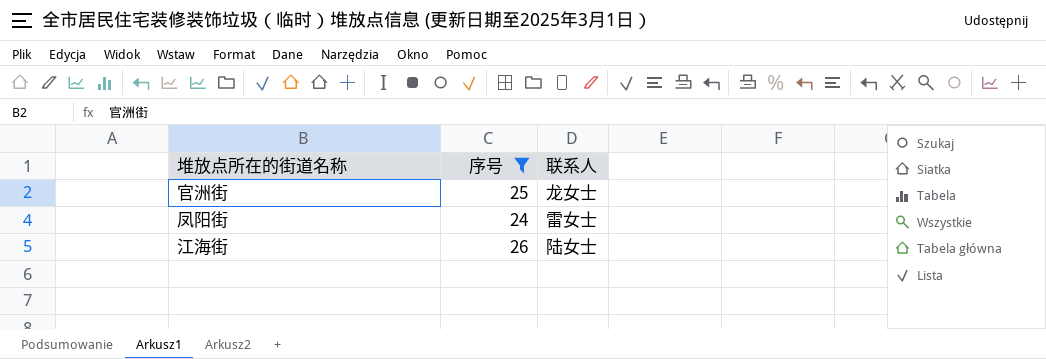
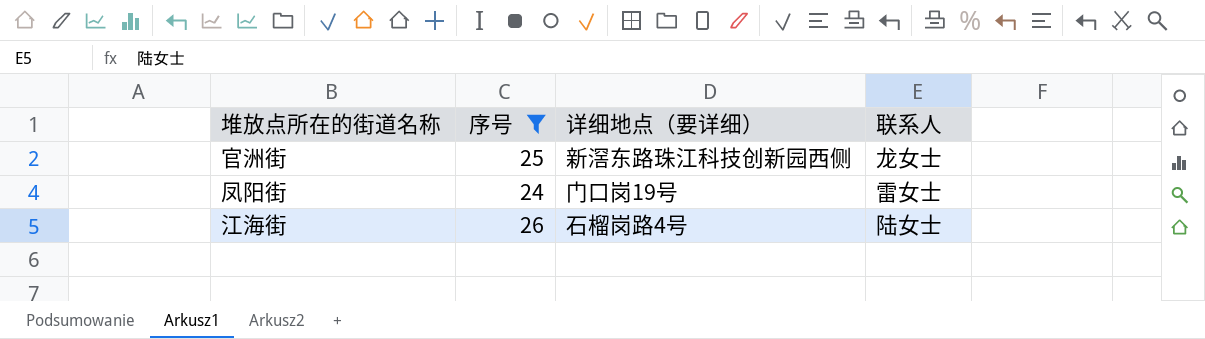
column 详细地点（要详细） | position: none -> 3

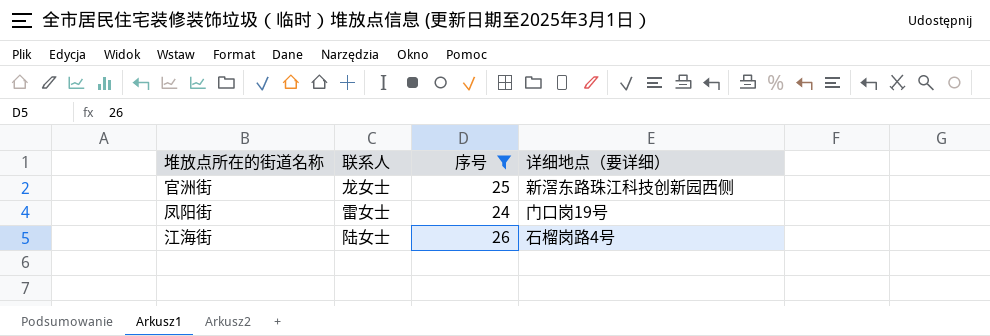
column 联系人 | position: 4 -> 2

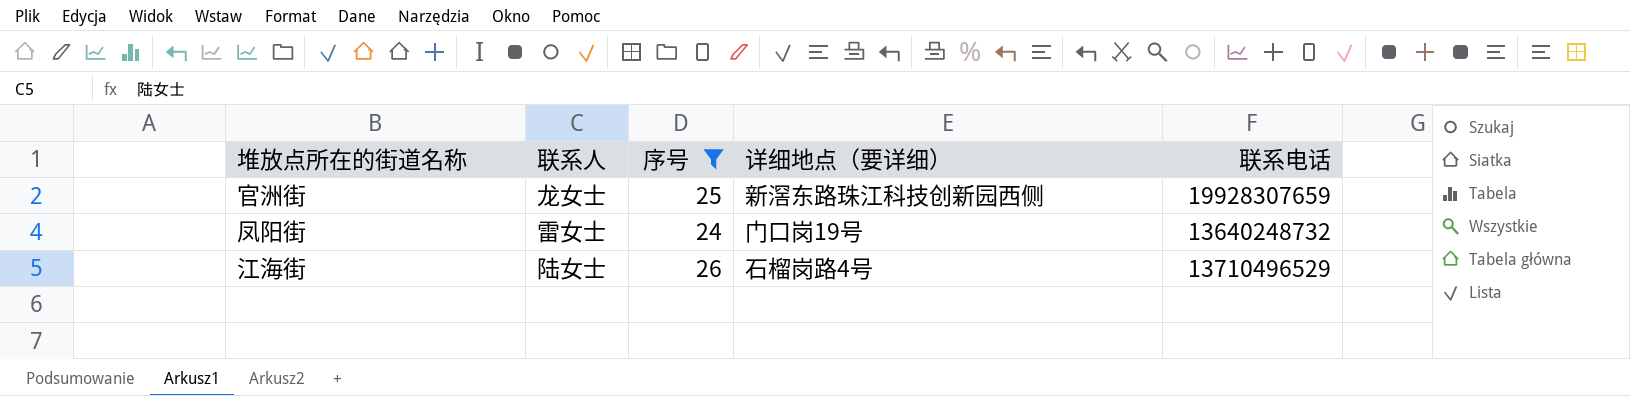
column 联系电话 | position: none -> 5

